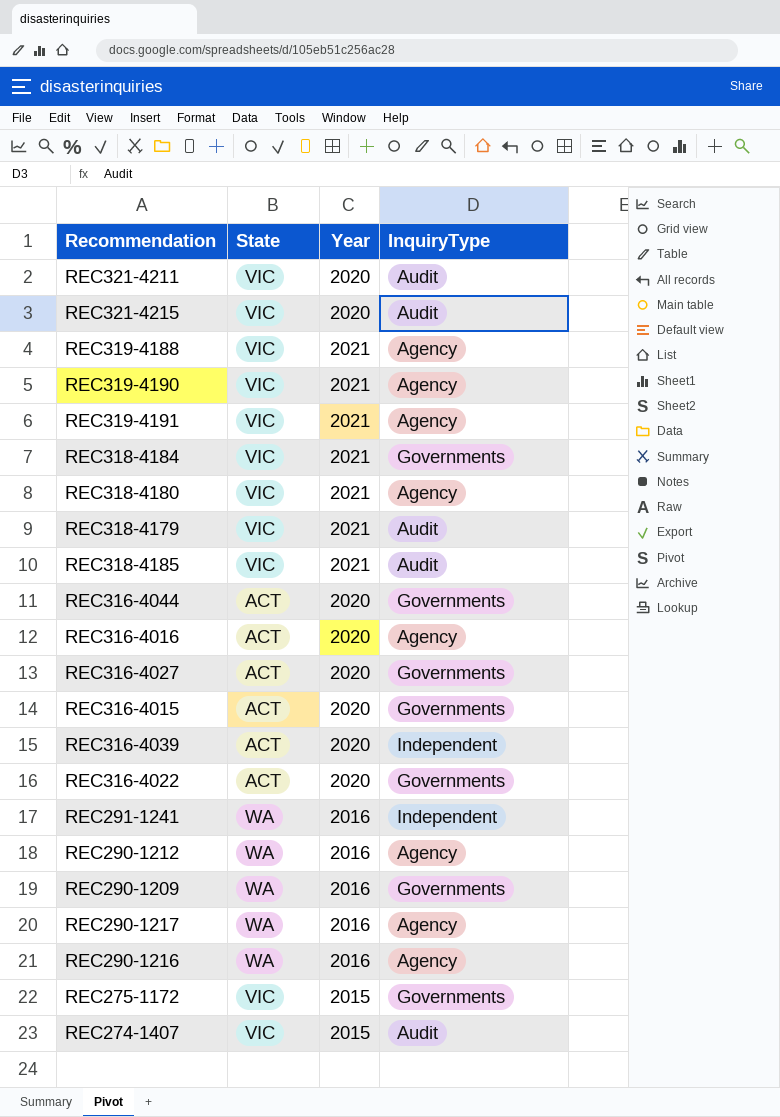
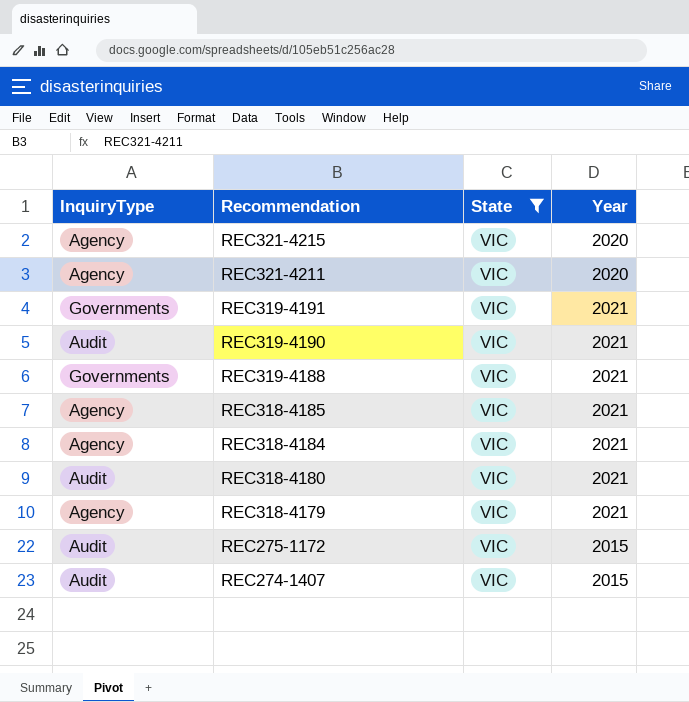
filter: none -> State = VIC
row order: none -> Recommendation descending
column InquiryType | position: 4 -> 1
REC321-4215 | InquiryType: Audit -> Agency
REC321-4211 | InquiryType: Audit -> Agency
REC319-4191 | InquiryType: Agency -> Governments
REC319-4190 | InquiryType: Agency -> Audit
REC319-4188 | InquiryType: Agency -> Governments
REC318-4185 | InquiryType: Audit -> Agency
REC318-4184 | InquiryType: Governments -> Agency
REC318-4180 | InquiryType: Agency -> Audit
REC318-4179 | InquiryType: Audit -> Agency
REC275-1172 | InquiryType: Governments -> Audit

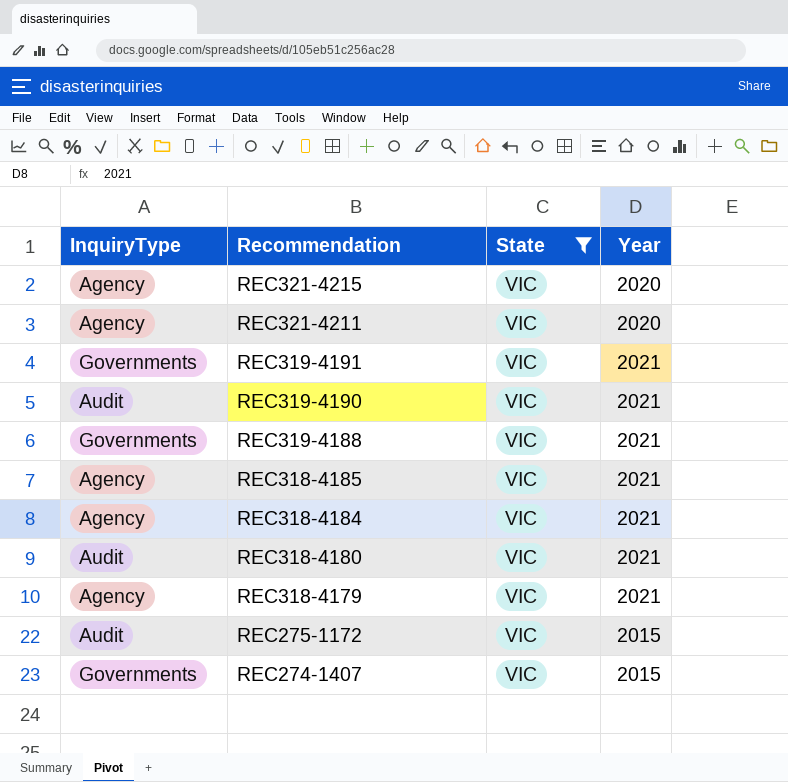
REC274-1407 | InquiryType: Audit -> Governments

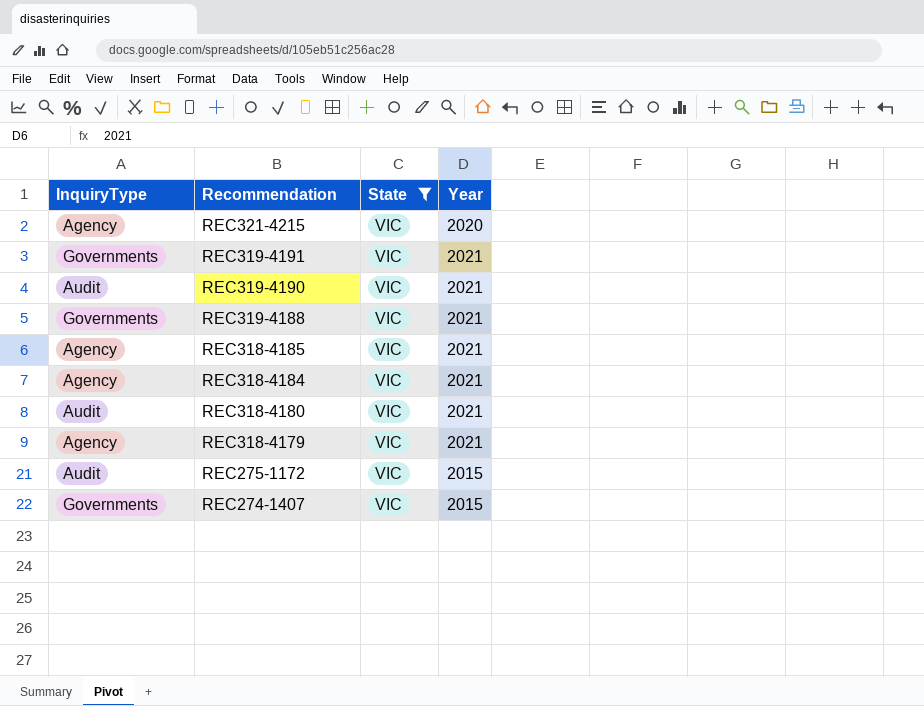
row REC321-4211: Agency | VIC | 2020 -> none

